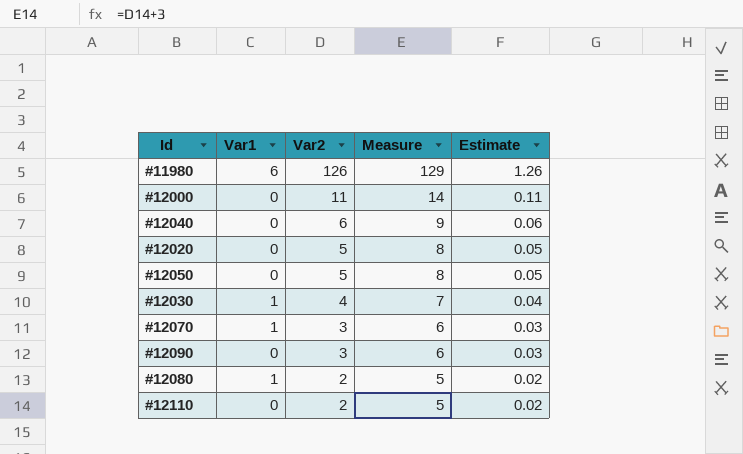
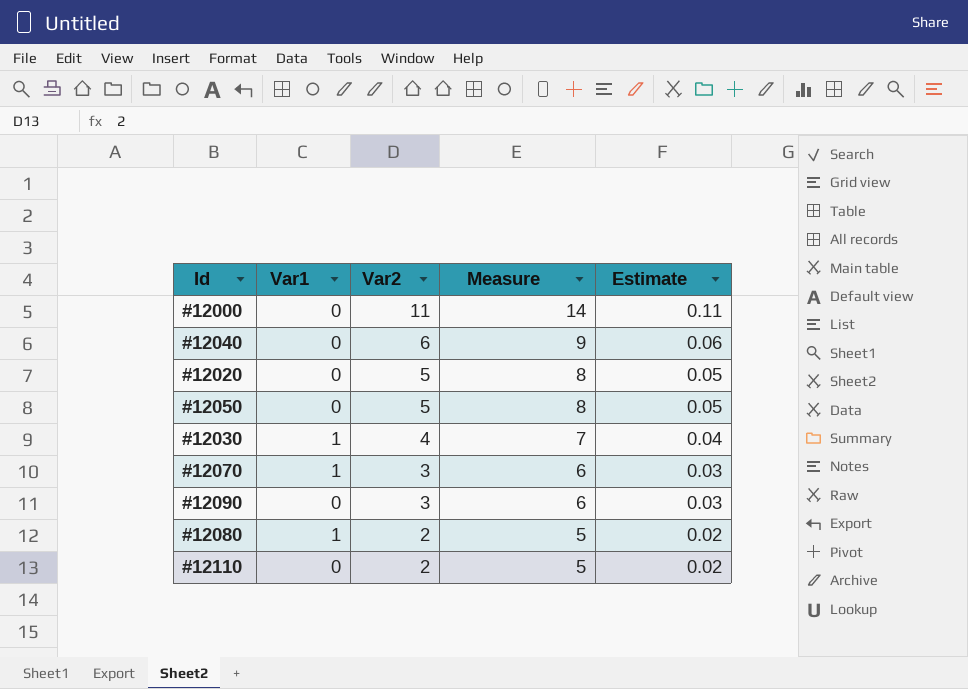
row #11980: 6 | 126 | 129 | 1.26 -> none

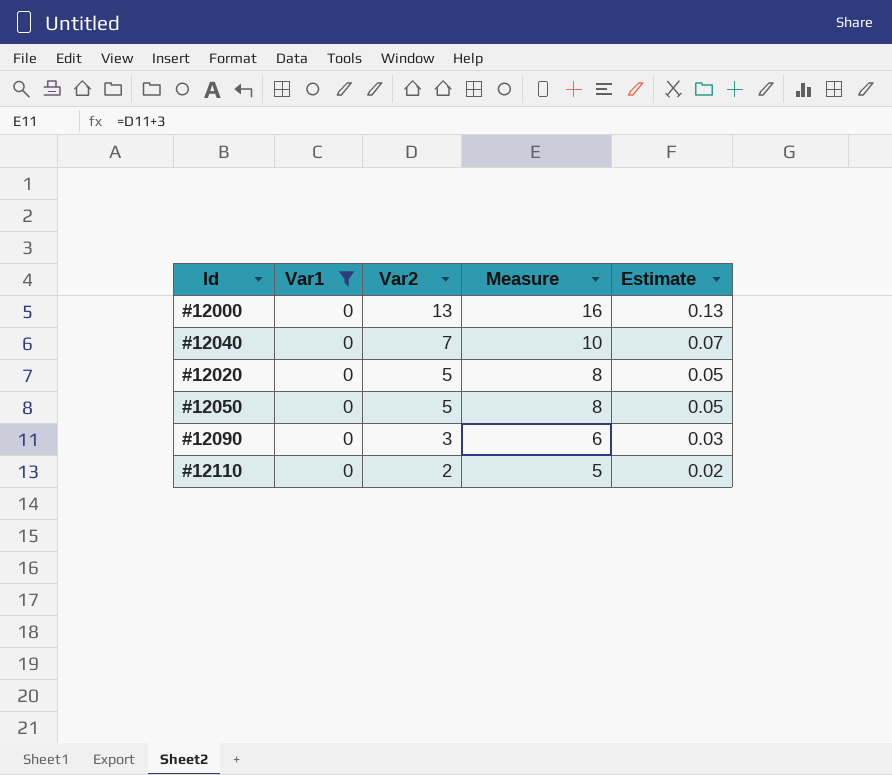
filter: none -> Var1 = 0
#12000 | Var2: 11 -> 13
#12000 | Measure: 14 -> 16
#12000 | Estimate: 0.11 -> 0.13
#12040 | Var2: 6 -> 7
#12040 | Measure: 9 -> 10
#12040 | Estimate: 0.06 -> 0.07

